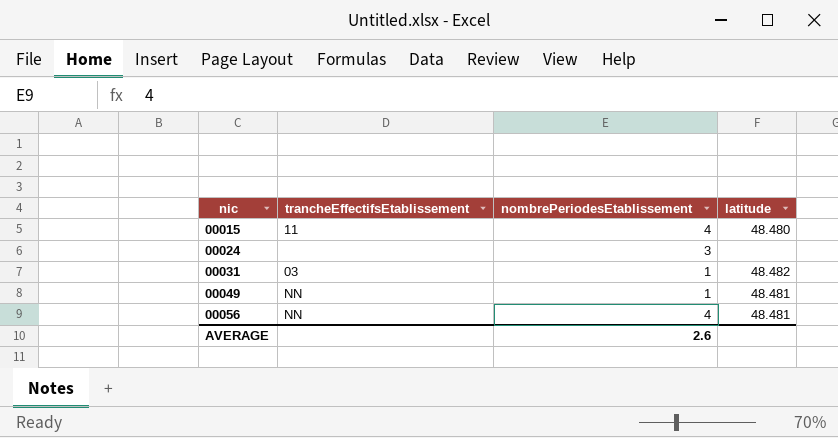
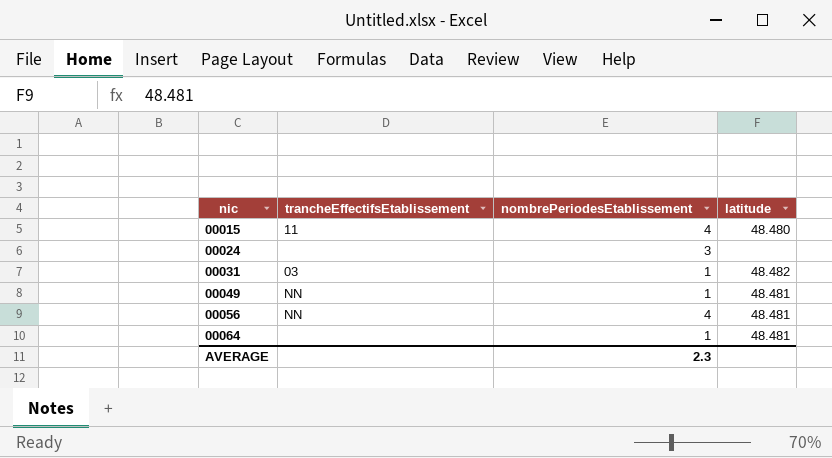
row 00064: none -> none | 1 | 48.481
AVERAGE | nombrePeriodesEtablissement: 2.6 -> 2.3

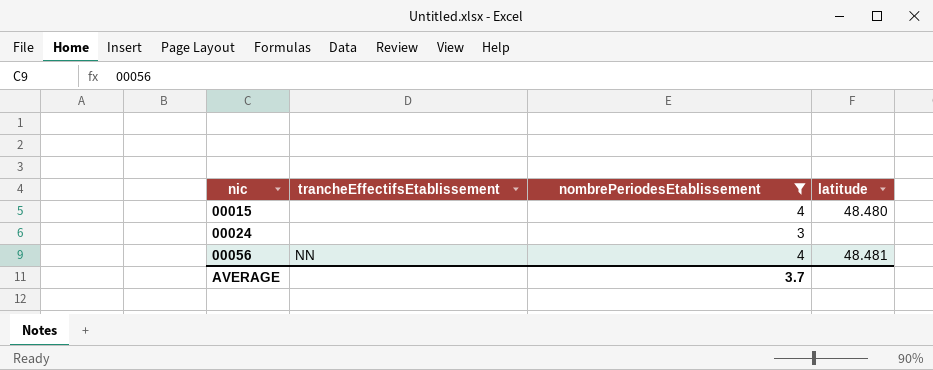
filter: none -> nombrePeriodesEtablissement != 1
00015 | trancheEffectifsEtablissement: 11 -> none
AVERAGE | nombrePeriodesEtablissement: 2.3 -> 3.7

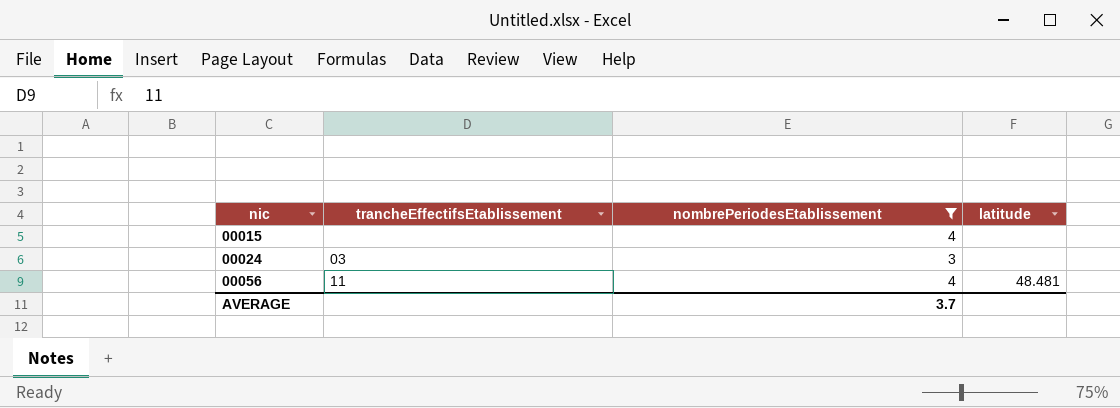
00015 | latitude: 48.480 -> none
00024 | trancheEffectifsEtablissement: none -> 03
00056 | trancheEffectifsEtablissement: NN -> 11

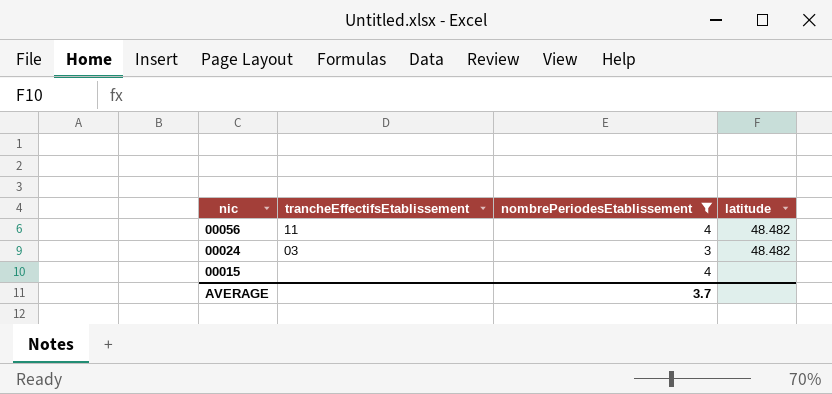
row order: nic ascending -> nic descending
00056 | latitude: 48.481 -> 48.482
00024 | latitude: none -> 48.482

